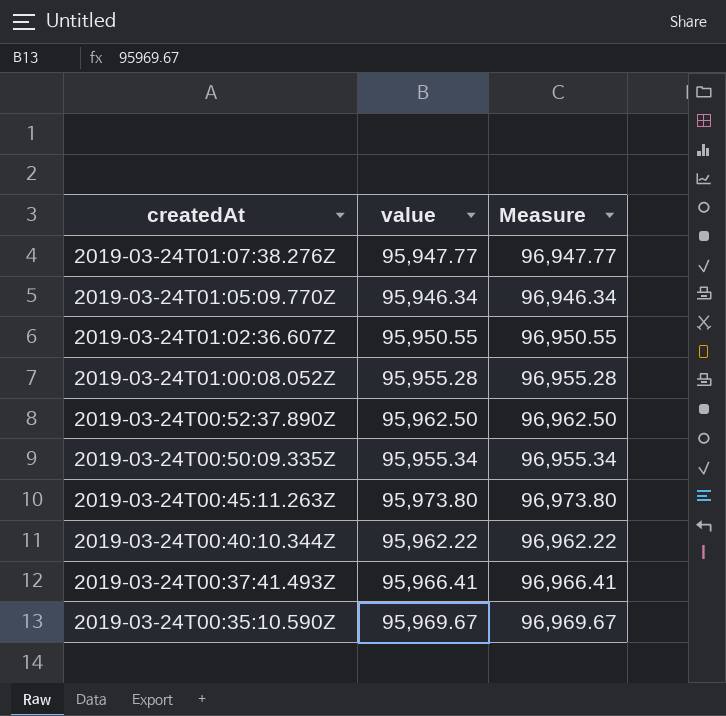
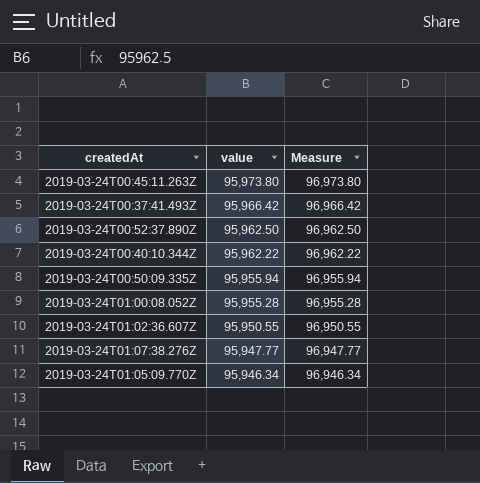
row order: createdAt descending -> value descending
row 2019-03-24T00:35:10.590Z: 95,969.67 | 96,969.67 -> none
2019-03-24T00:37:41.493Z | value: 95,966.41 -> 95,966.42
2019-03-24T00:37:41.493Z | Measure: 96,966.41 -> 96,966.42
2019-03-24T00:50:09.335Z | value: 95,955.34 -> 95,955.94
2019-03-24T00:50:09.335Z | Measure: 96,955.34 -> 96,955.94

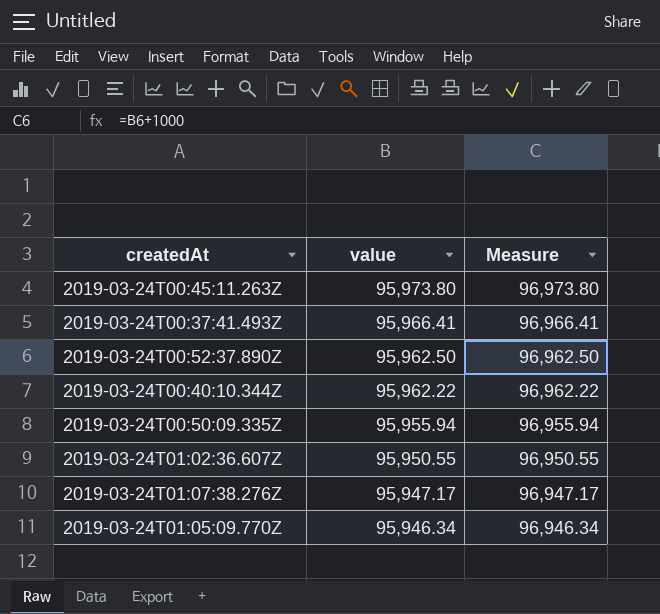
row 2019-03-24T01:00:08.052Z: 95,955.28 | 96,955.28 -> none
2019-03-24T00:37:41.493Z | value: 95,966.42 -> 95,966.41
2019-03-24T00:37:41.493Z | Measure: 96,966.42 -> 96,966.41
2019-03-24T01:07:38.276Z | value: 95,947.77 -> 95,947.17
2019-03-24T01:07:38.276Z | Measure: 96,947.77 -> 96,947.17

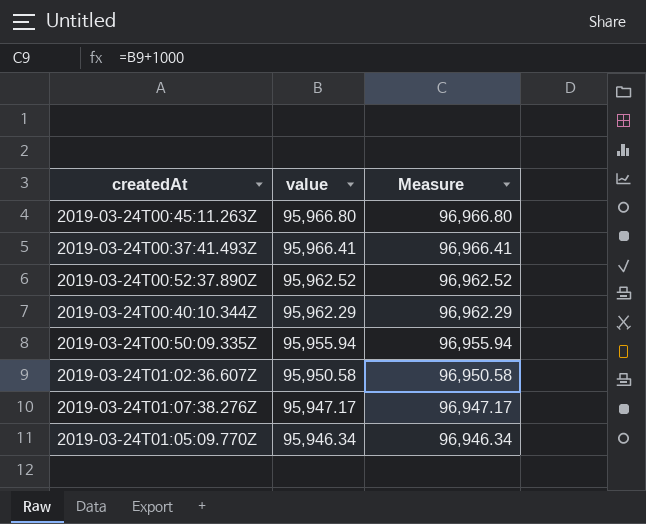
2019-03-24T00:45:11.263Z | value: 95,973.80 -> 95,966.80
2019-03-24T00:45:11.263Z | Measure: 96,973.80 -> 96,966.80
2019-03-24T00:52:37.890Z | value: 95,962.50 -> 95,962.52
2019-03-24T00:52:37.890Z | Measure: 96,962.50 -> 96,962.52
2019-03-24T00:40:10.344Z | value: 95,962.22 -> 95,962.29
2019-03-24T00:40:10.344Z | Measure: 96,962.22 -> 96,962.29
2019-03-24T01:02:36.607Z | value: 95,950.55 -> 95,950.58
2019-03-24T01:02:36.607Z | Measure: 96,950.55 -> 96,950.58

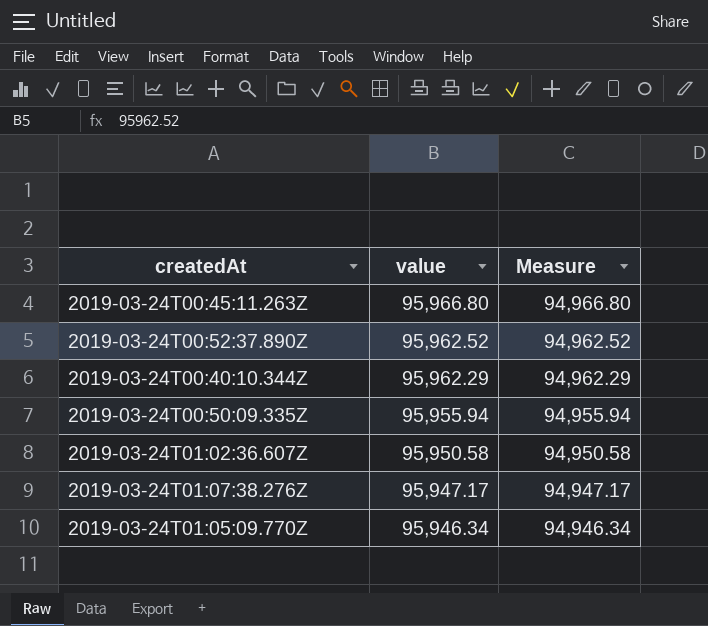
column Measure | formula: [value] + 1000 -> [value] - 1000
row 2019-03-24T00:37:41.493Z: 95,966.41 | 96,966.41 -> none

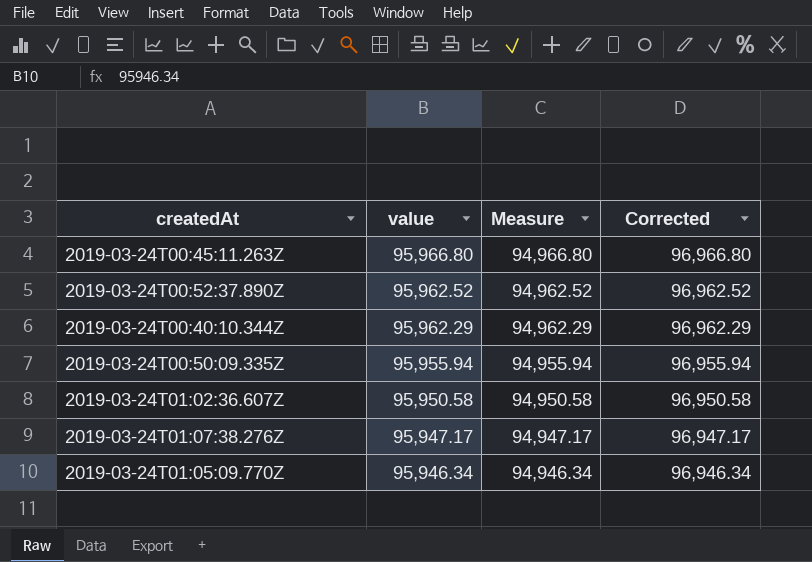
column Corrected | formula: none -> [value] + 1000

